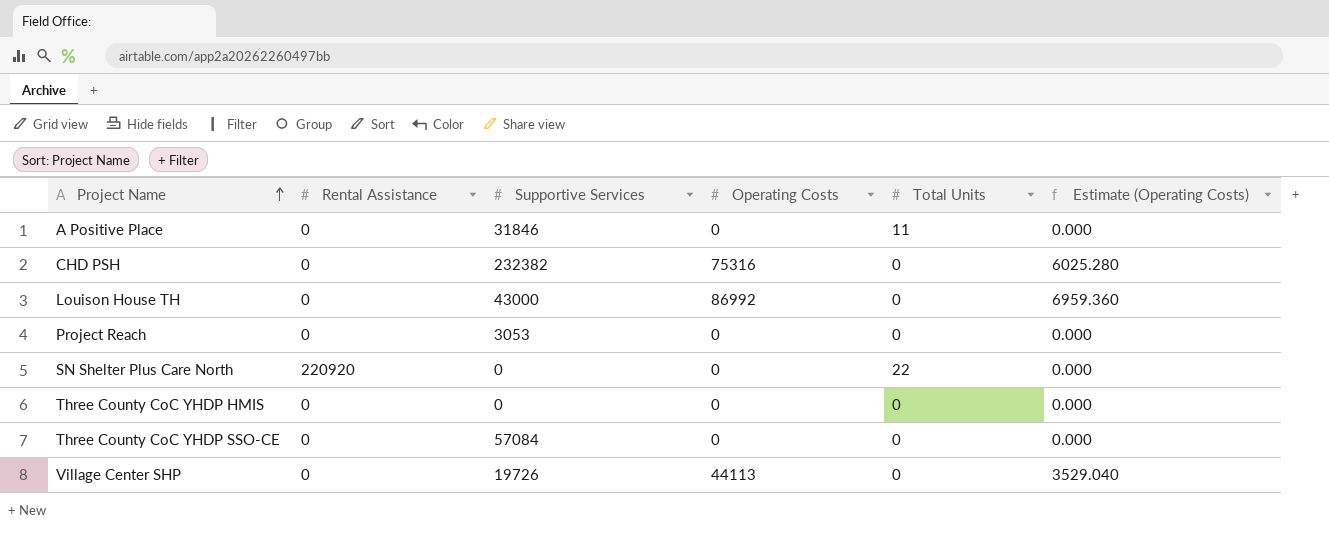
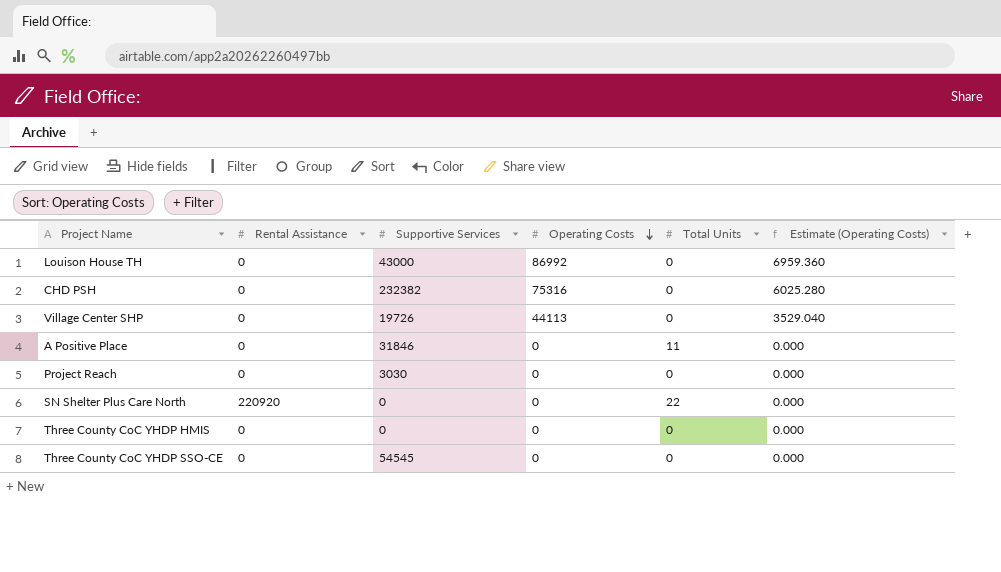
row order: Project Name ascending -> Operating Costs descending
Project Reach | Supportive Services: 3053 -> 3030
Three County CoC YHDP SSO-CE | Supportive Services: 57084 -> 54545

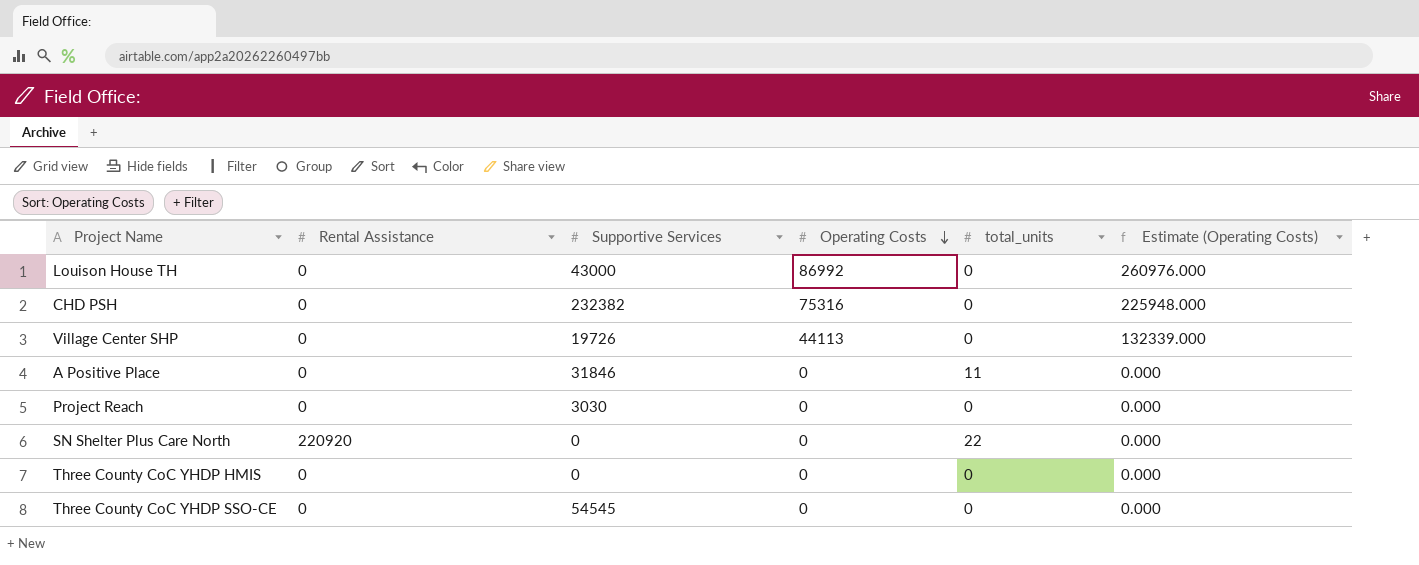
column name: Total Units -> total_units
column Estimate (Operating Costs) | formula: [Operating Costs] * 0.08 -> [Operating Costs] * 3

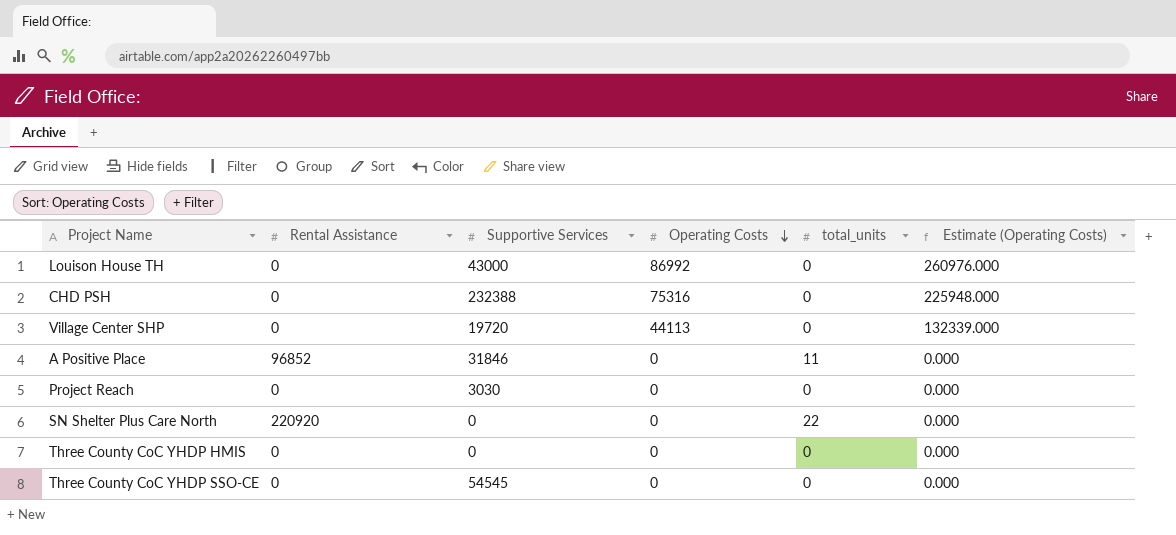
CHD PSH | Supportive Services: 232382 -> 232388
Village Center SHP | Supportive Services: 19726 -> 19720
A Positive Place | Rental Assistance: 0 -> 96852

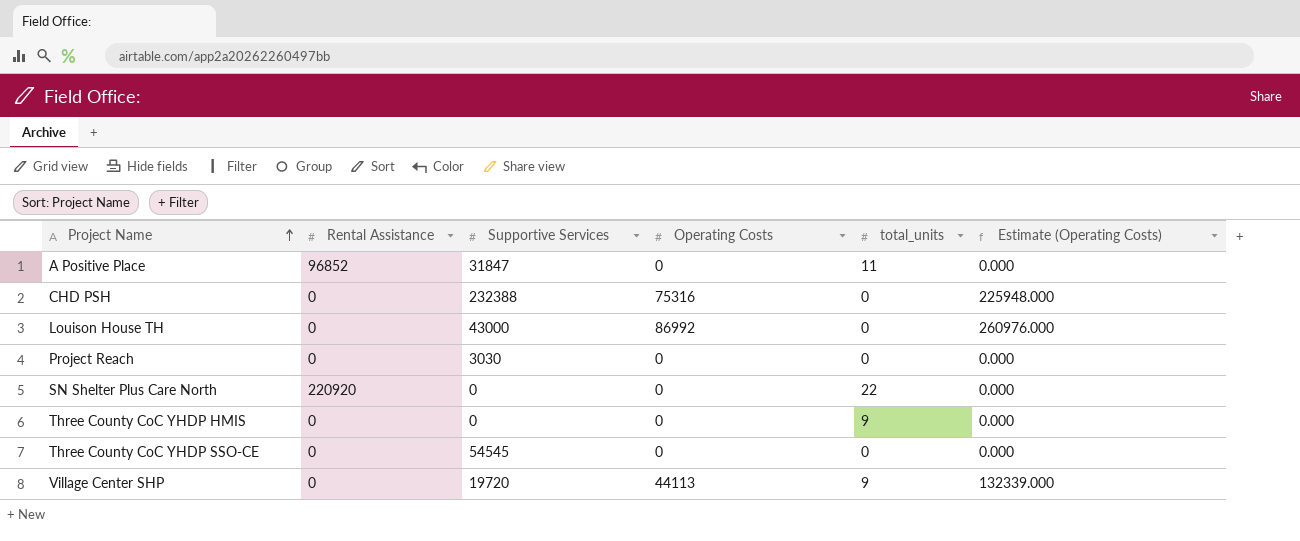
row order: Operating Costs descending -> Project Name ascending
A Positive Place | Supportive Services: 31846 -> 31847
Three County CoC YHDP HMIS | total_units: 0 -> 9
Village Center SHP | total_units: 0 -> 9

